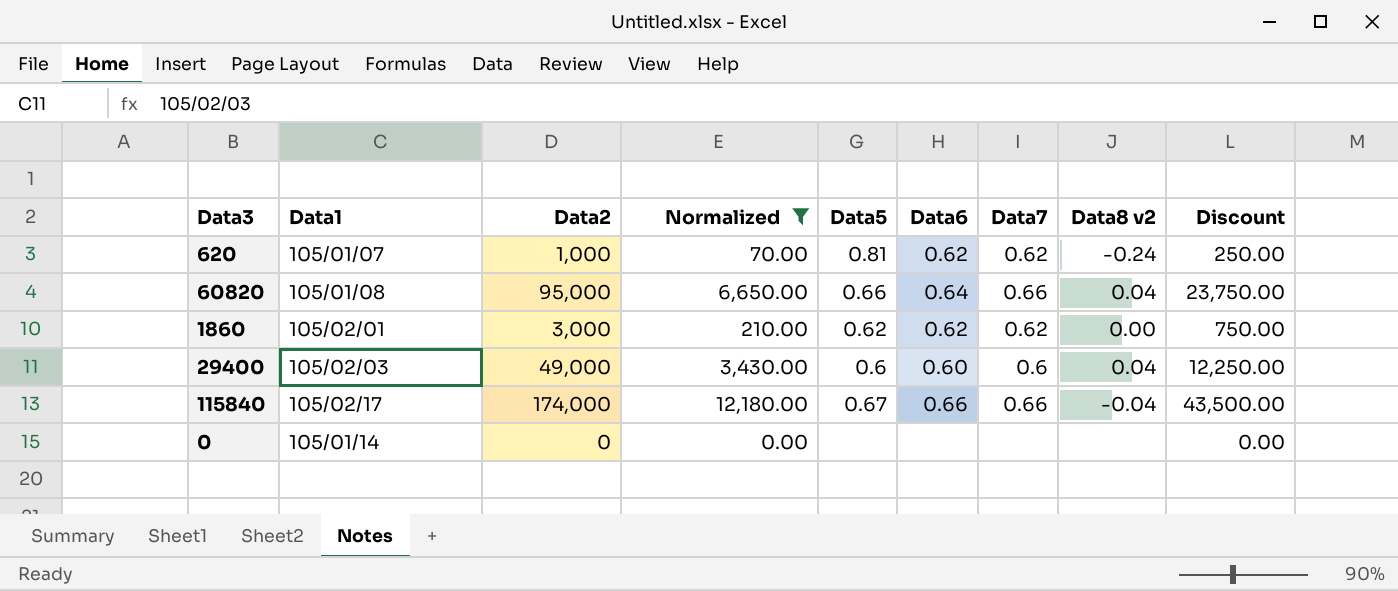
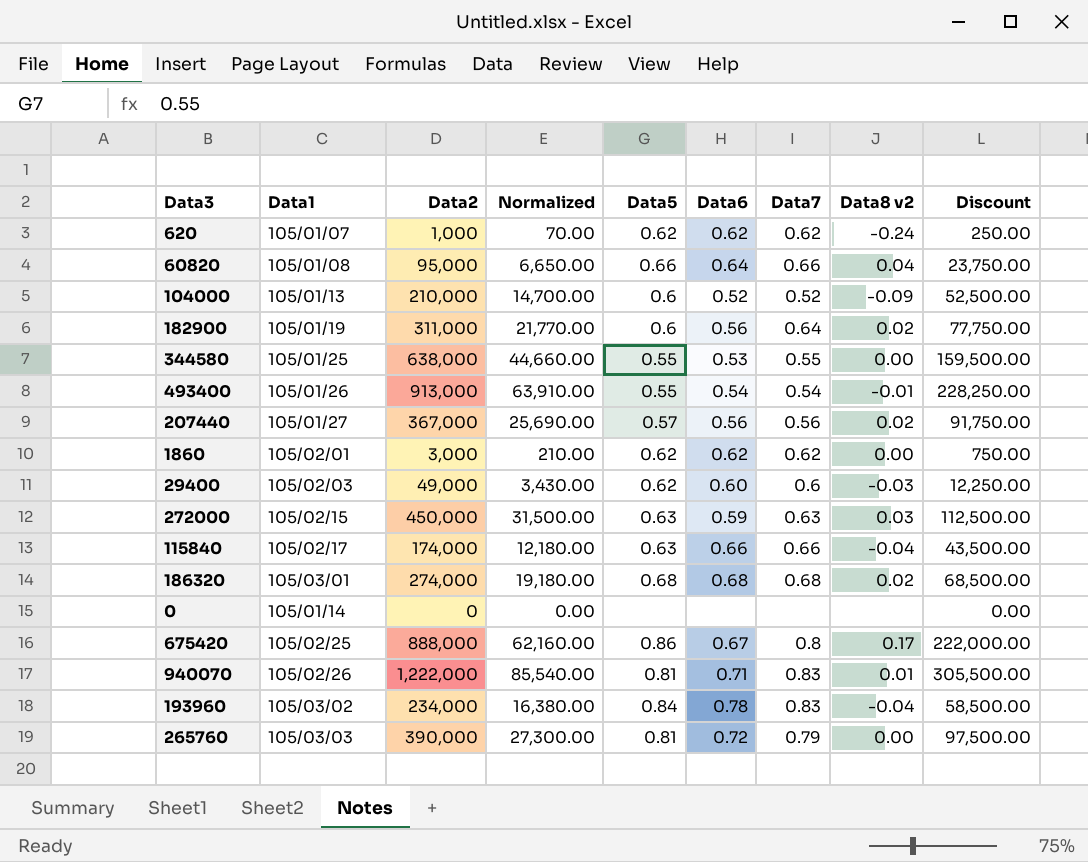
filter: Normalized <= 12,180.00 -> none
620 | Data5: 0.81 -> 0.62
29400 | Data5: 0.6 -> 0.62
29400 | Data8 v2: 0.04 -> -0.03
115840 | Data5: 0.67 -> 0.63

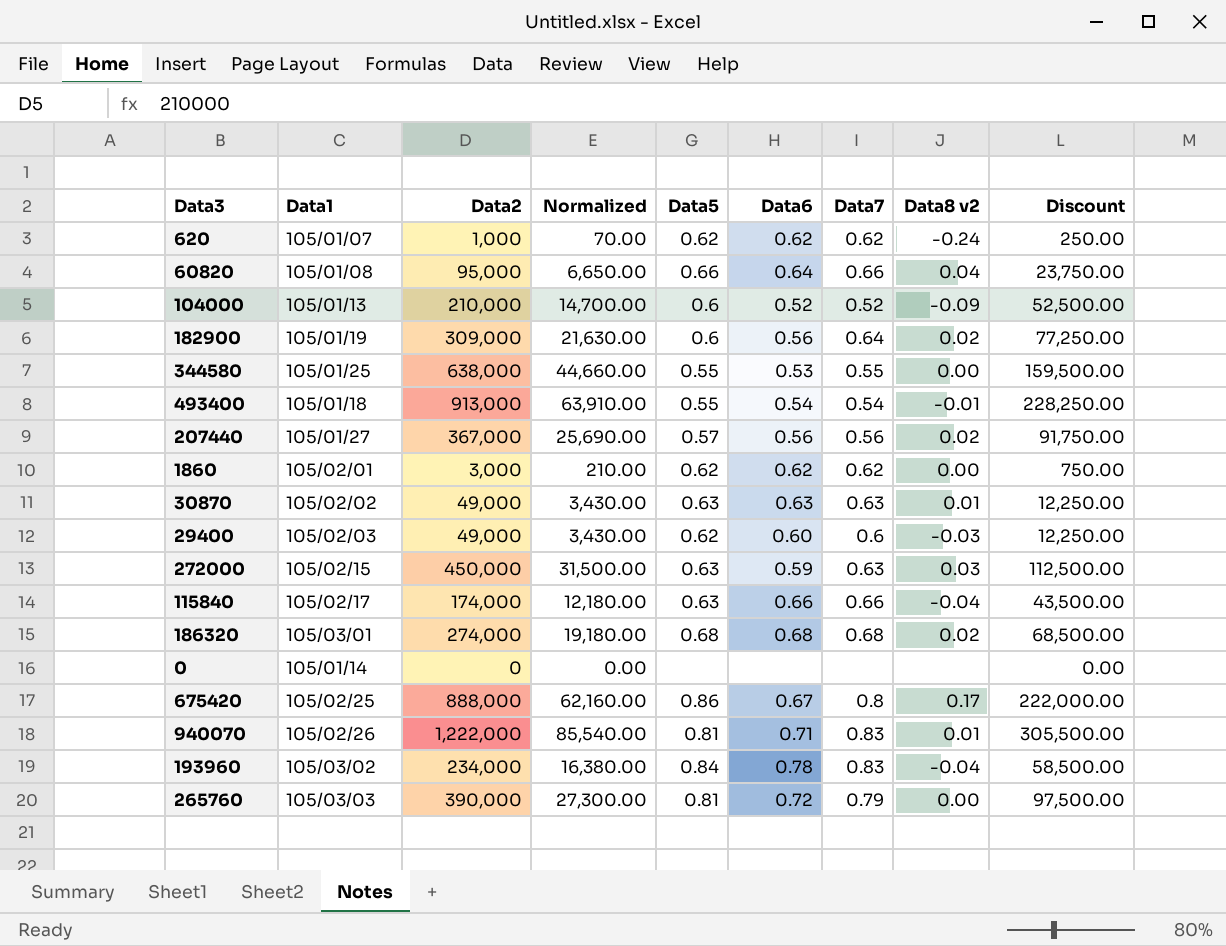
182900 | Data2: 311,000 -> 309,000
182900 | Normalized: 21,770.00 -> 21,630.00
182900 | Discount: 77,750.00 -> 77,250.00
493400 | Data1: 105/01/26 -> 105/01/18
row 30870: none -> 105/02/02 | 49,000 | 3,430.00 | 0.63 | 0.63 | 0.63 | 0.01 | 12,250.00

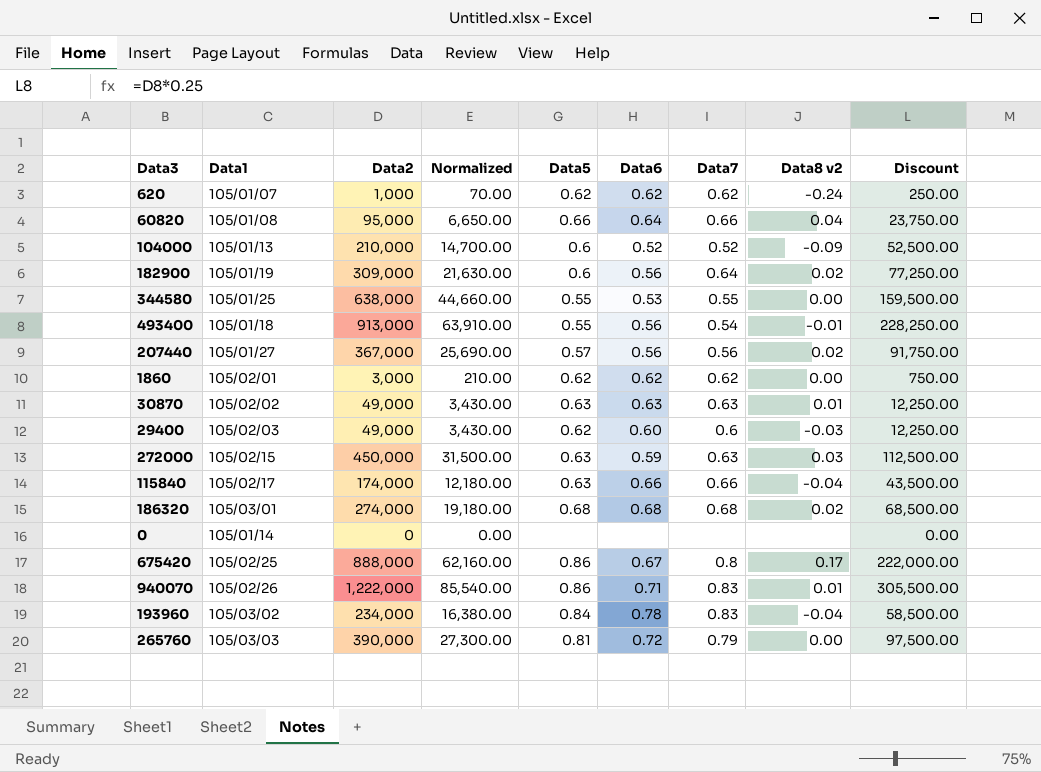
493400 | Data6: 0.54 -> 0.56
940070 | Data5: 0.81 -> 0.86

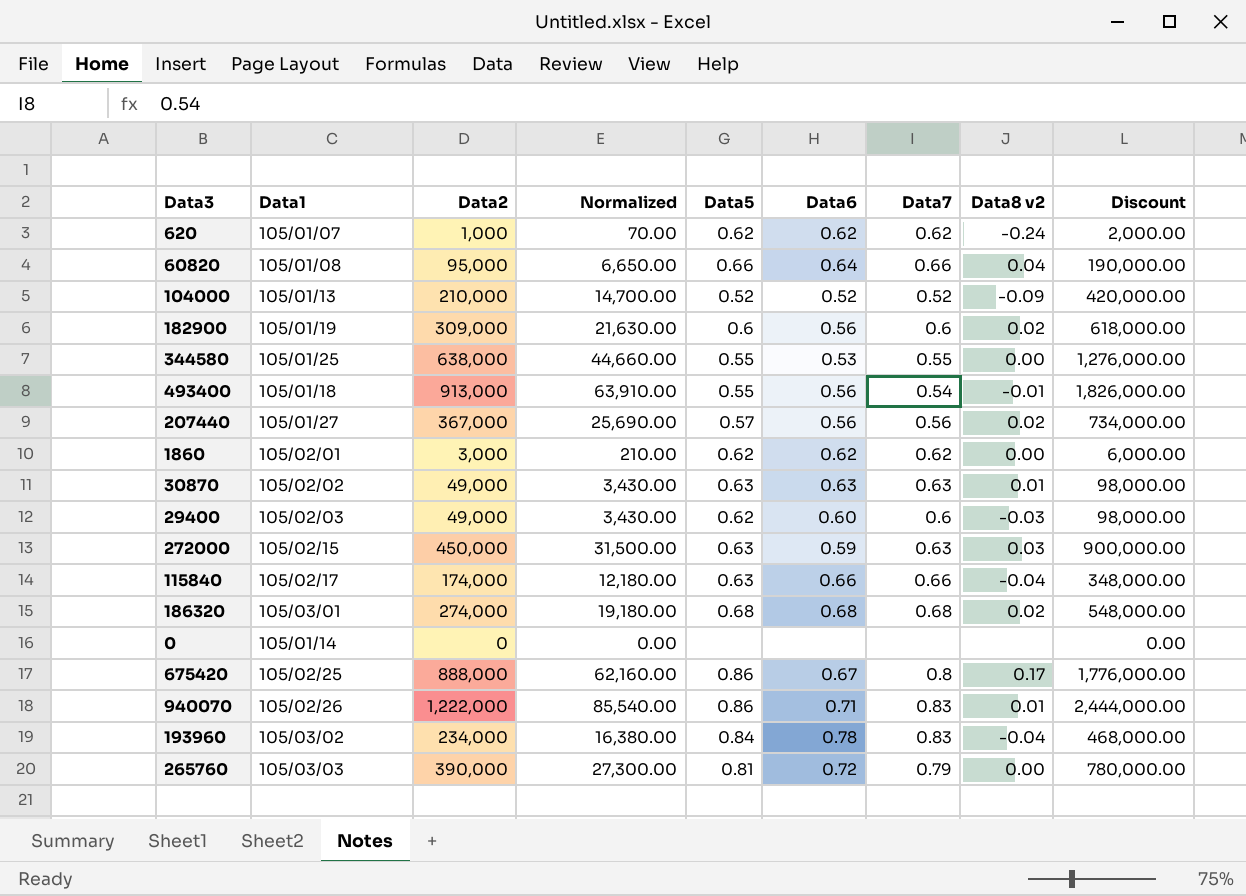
column Discount | formula: [Data2] * 0.25 -> [Data2] * 2
104000 | Data5: 0.6 -> 0.52
182900 | Data7: 0.64 -> 0.6

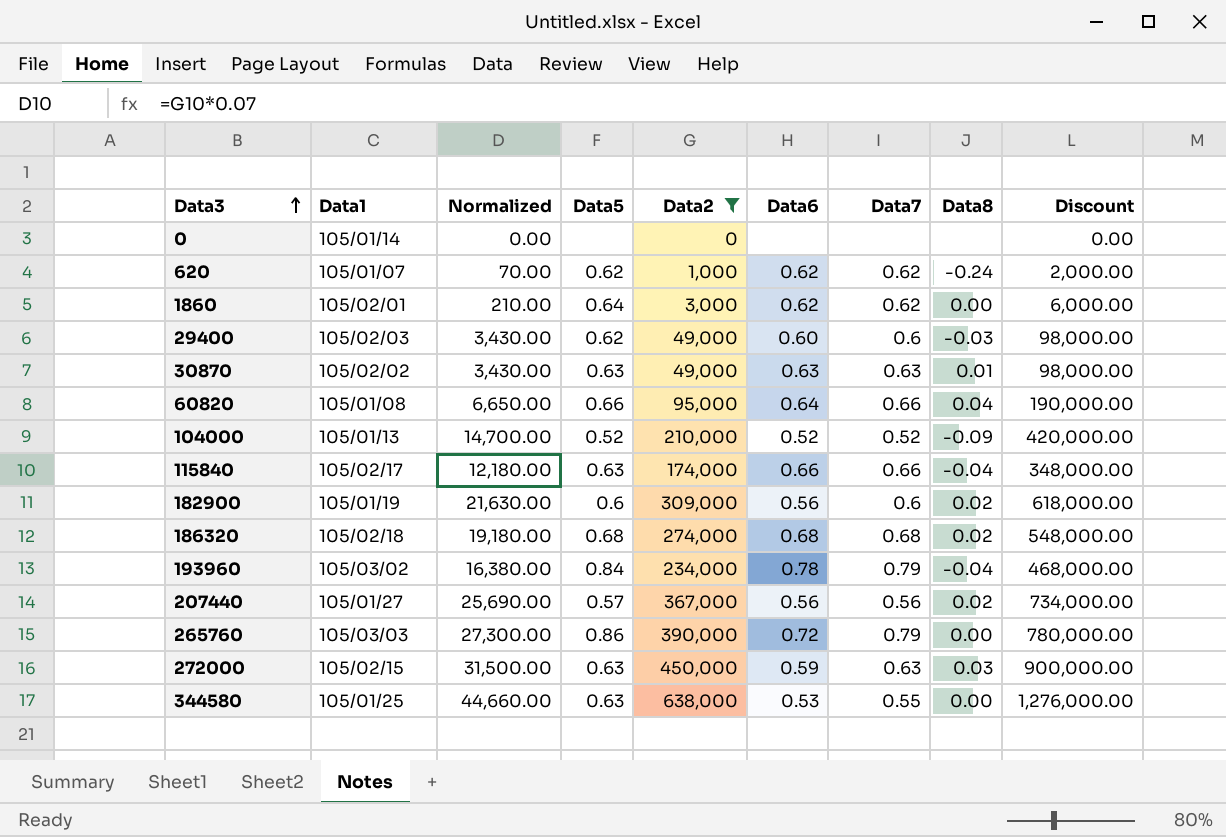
filter: none -> Data2 <= 638,000
row order: none -> Data3 ascending
column Data2 | position: 3 -> 5
column name: Data8 v2 -> Data8
1860 | Data5: 0.62 -> 0.64
186320 | Data1: 105/03/01 -> 105/02/18
193960 | Data7: 0.83 -> 0.79
265760 | Data5: 0.81 -> 0.86
344580 | Data5: 0.55 -> 0.63

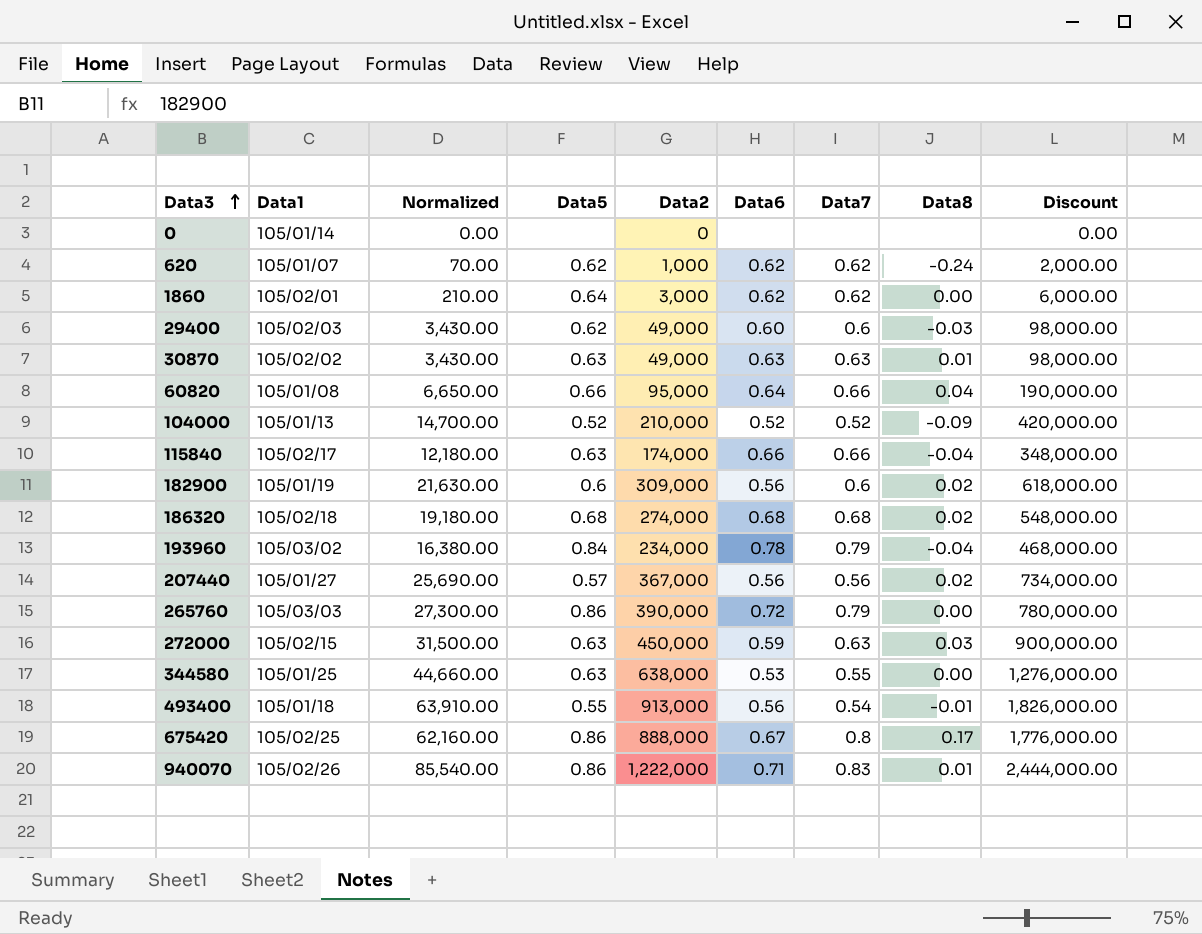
filter: Data2 <= 638,000 -> none

